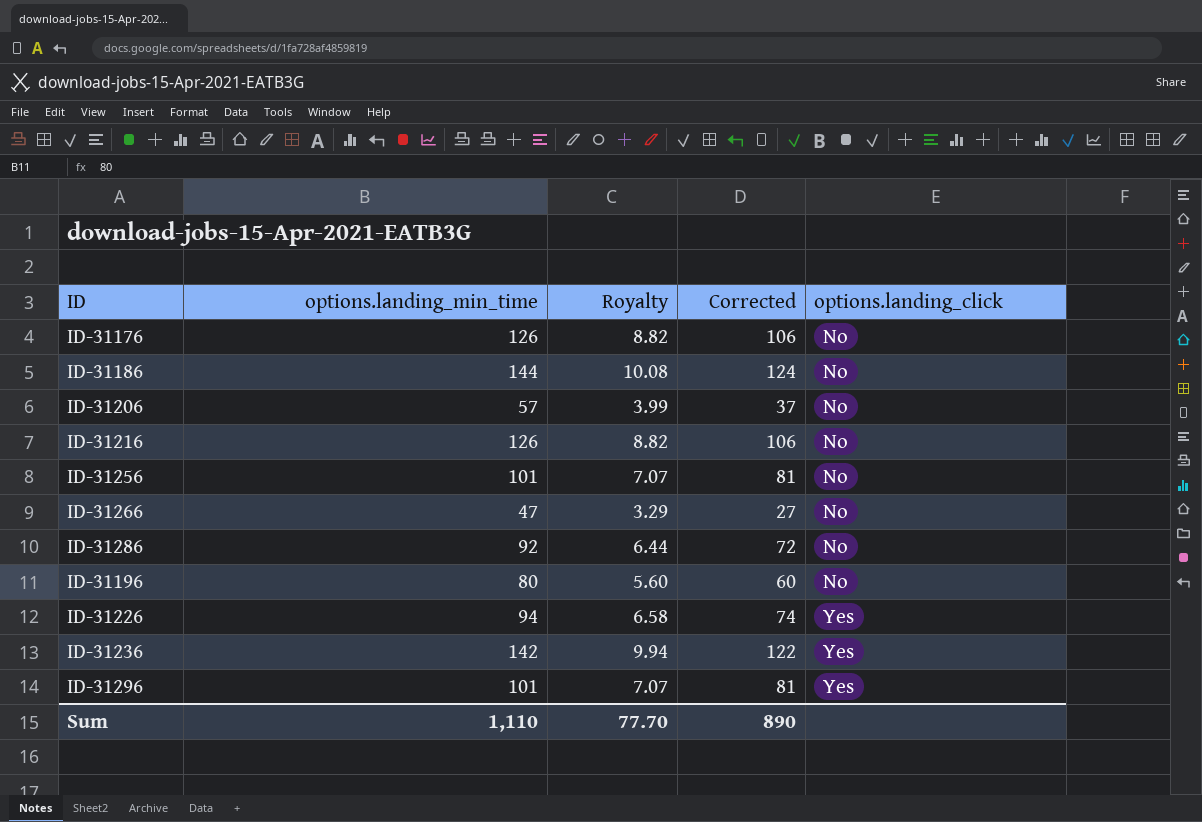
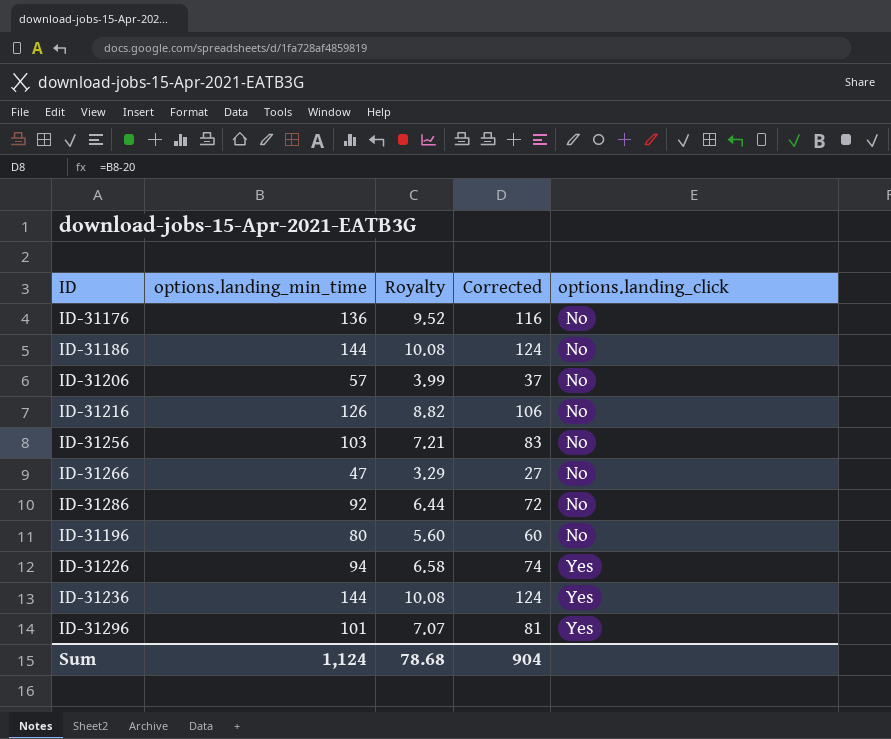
ID-31176 | options.landing_min_time: 126 -> 136
ID-31176 | Royalty: 8.82 -> 9.52
ID-31176 | Corrected: 106 -> 116
ID-31256 | options.landing_min_time: 101 -> 103
ID-31256 | Royalty: 7.07 -> 7.21
ID-31256 | Corrected: 81 -> 83
ID-31236 | options.landing_min_time: 142 -> 144
ID-31236 | Royalty: 9.94 -> 10.08
ID-31236 | Corrected: 122 -> 124
Sum | options.landing_min_time: 1,110 -> 1,124
Sum | Royalty: 77.70 -> 78.68
Sum | Corrected: 890 -> 904

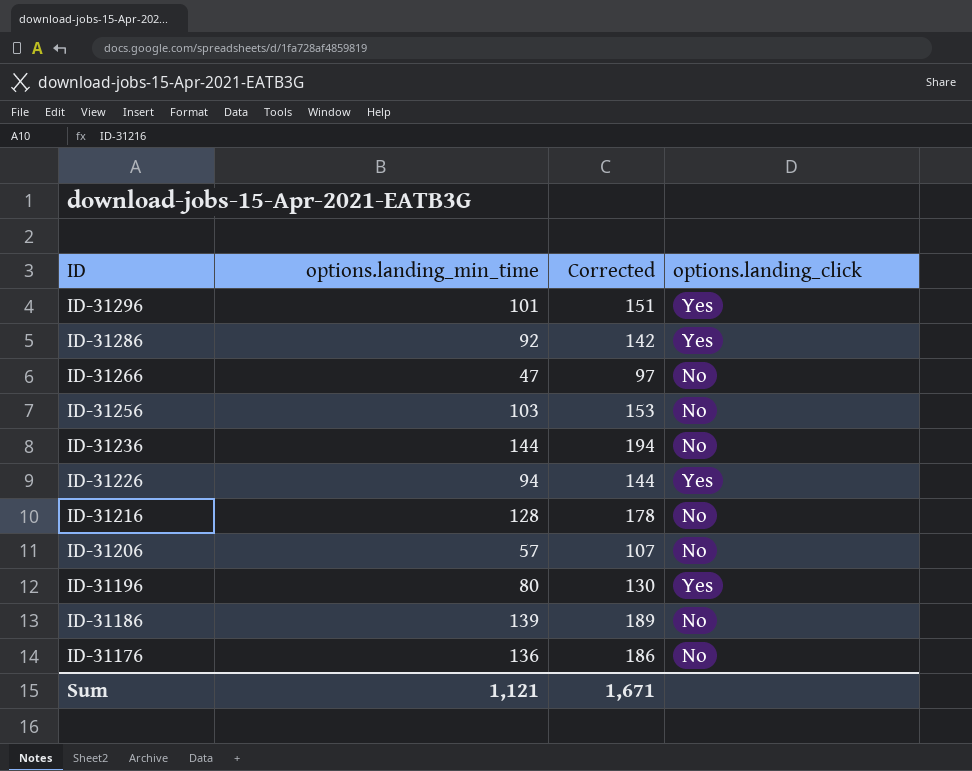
row order: options.landing_click ascending -> ID descending
column Royalty | formula: [options.landing_min_time] * 0.07 -> none
column Corrected | formula: [options.landing_min_time] - 20 -> [options.landing_min_time] + 50
ID-31286 | options.landing_click: No -> Yes
ID-31236 | options.landing_click: Yes -> No
ID-31216 | options.landing_min_time: 126 -> 128
ID-31196 | options.landing_click: No -> Yes
ID-31186 | options.landing_min_time: 144 -> 139
Sum | options.landing_min_time: 1,124 -> 1,121
Sum | Corrected: 904 -> 1,671

